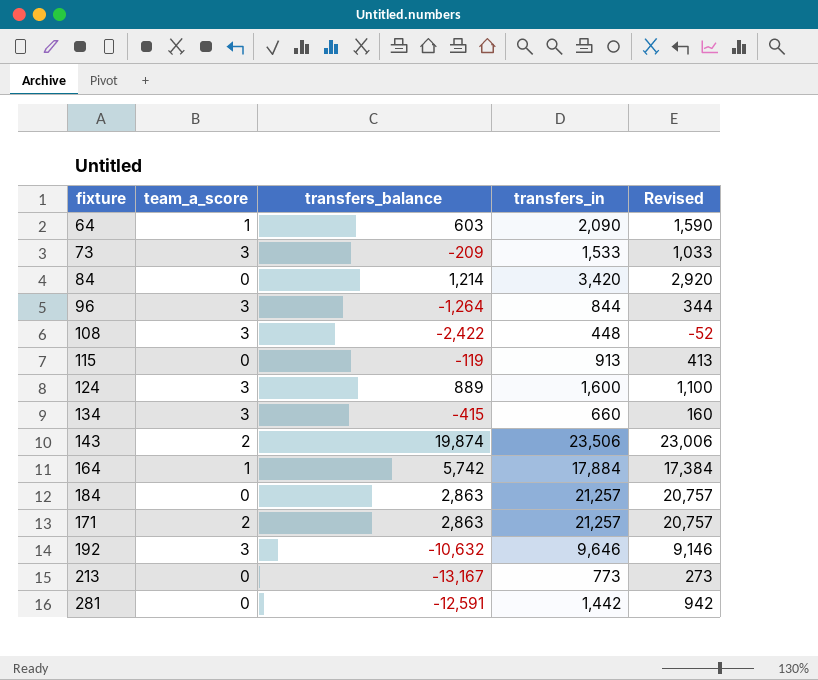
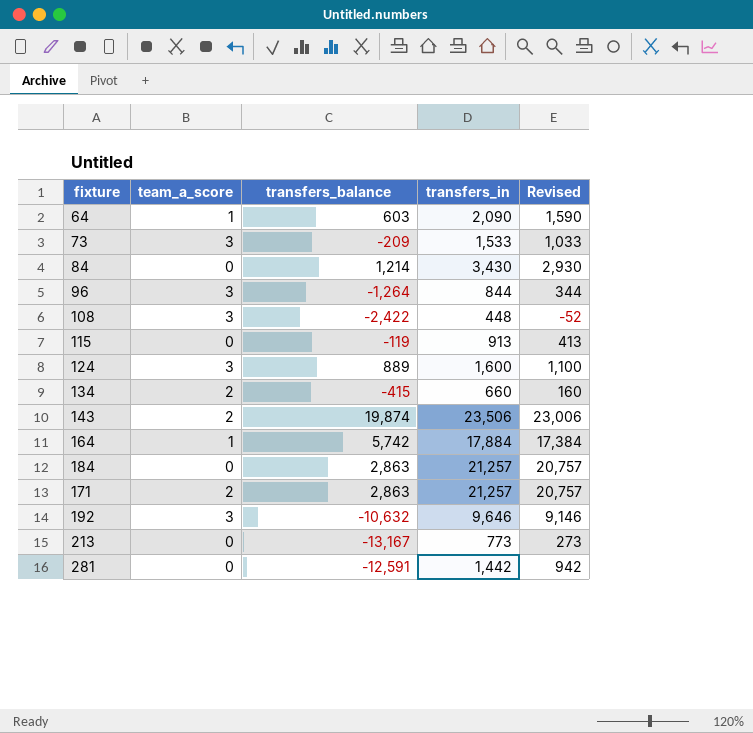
84 | transfers_in: 3,420 -> 3,430
84 | Revised: 2,920 -> 2,930
134 | team_a_score: 3 -> 2

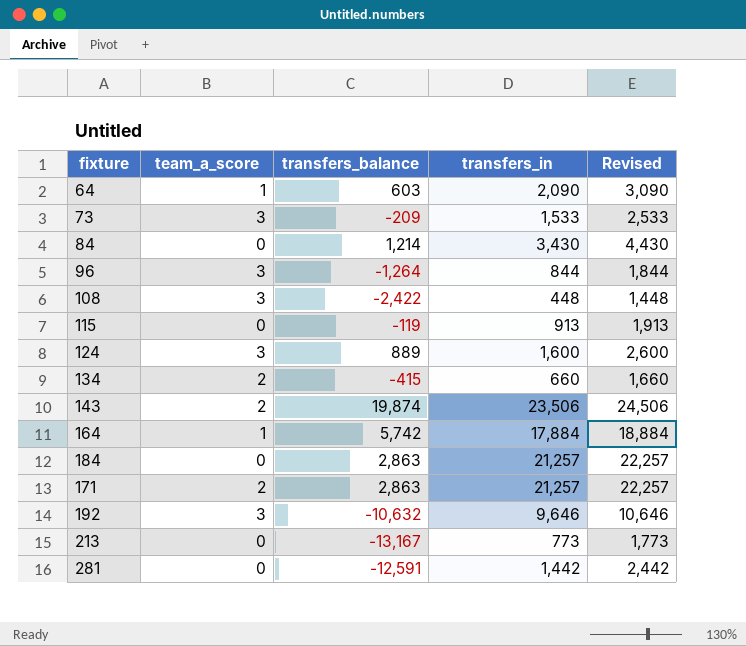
column Revised | formula: [transfers_in] - 500 -> [transfers_in] + 1000

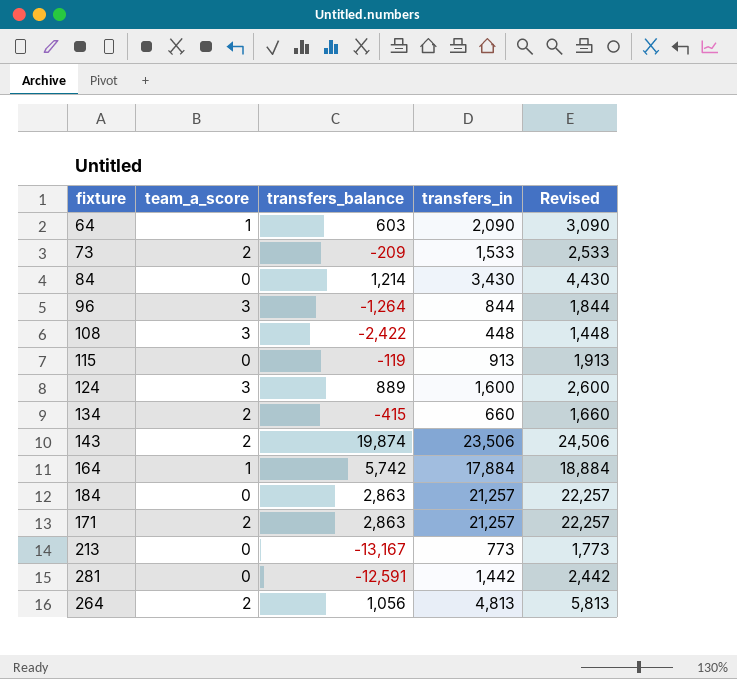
row 192: 3 | -10,632 | 9,646 | 10,646 -> none
73 | team_a_score: 3 -> 2
row 264: none -> 2 | 1,056 | 4,813 | 5,813

